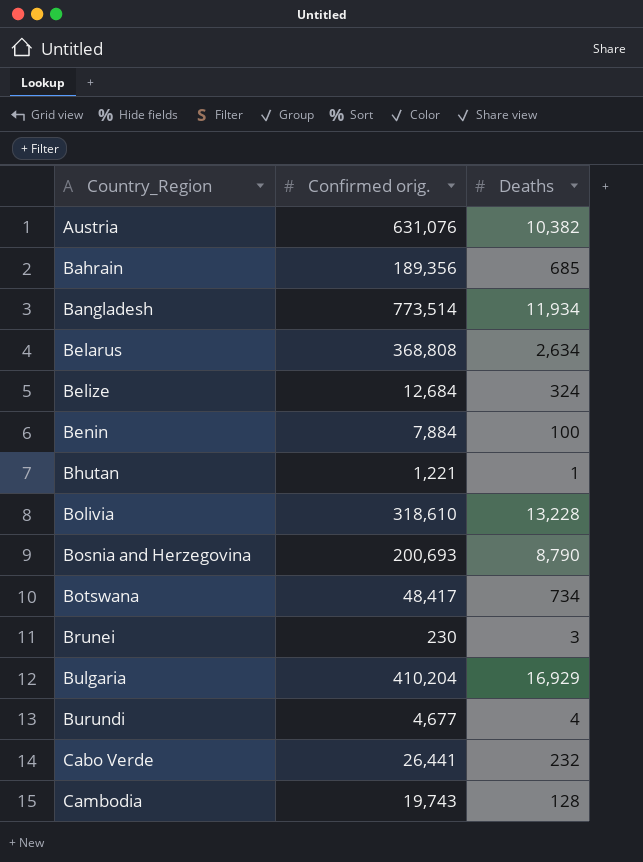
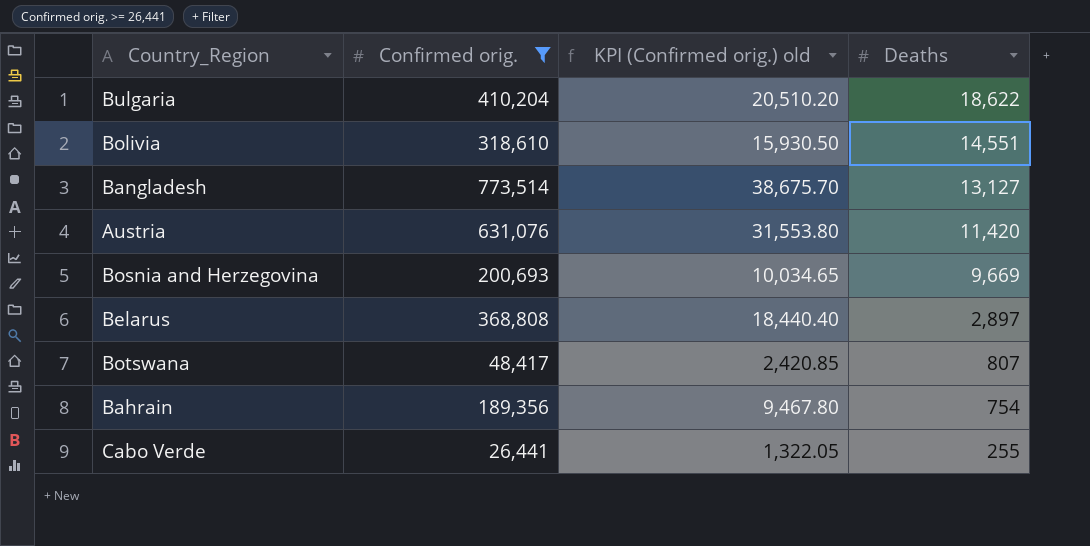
filter: none -> Confirmed orig. >= 26,441
row order: Country_Region ascending -> Deaths descending
column KPI (Confirmed orig.) old | formula: none -> [Confirmed orig.] * 0.05
Bulgaria | Deaths: 16,929 -> 18,622
Bolivia | Deaths: 13,228 -> 14,551
Bangladesh | Deaths: 11,934 -> 13,127
Austria | Deaths: 10,382 -> 11,420
Bosnia and Herzegovina | Deaths: 8,790 -> 9,669
Belarus | Deaths: 2,634 -> 2,897
Botswana | Deaths: 734 -> 807
Bahrain | Deaths: 685 -> 754
Cabo Verde | Deaths: 232 -> 255

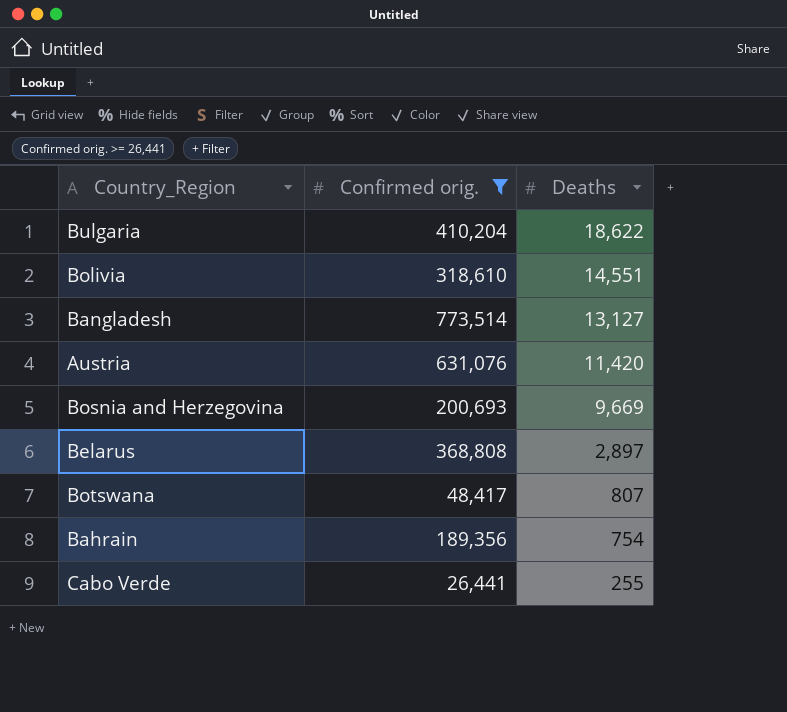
column KPI (Confirmed orig.) old | formula: [Confirmed orig.] * 0.05 -> none

